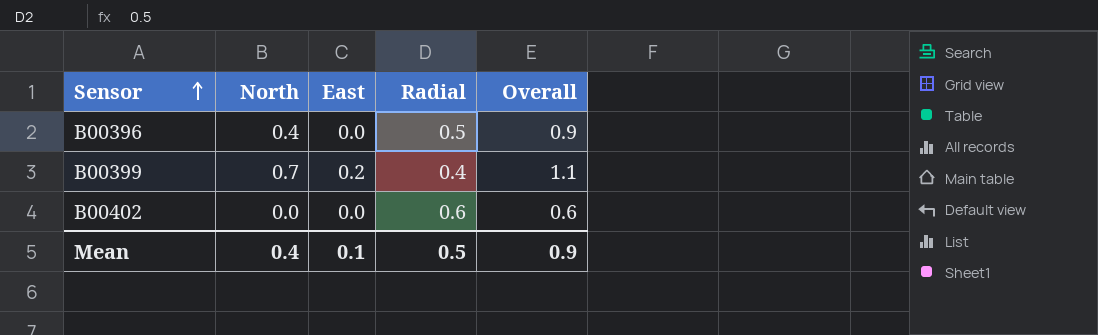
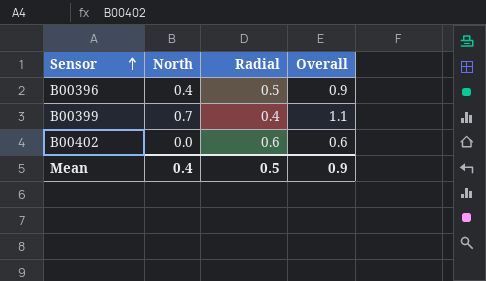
column East | position: 3 -> none

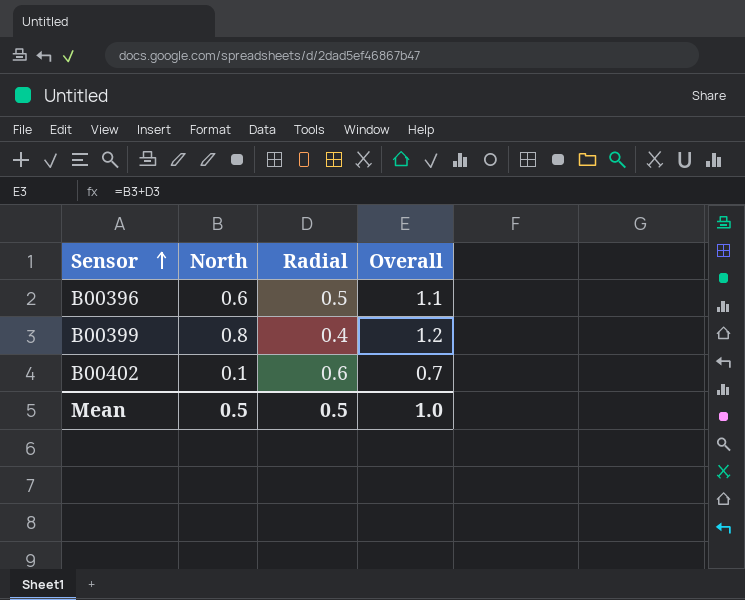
B00396 | North: 0.4 -> 0.6
B00396 | Overall: 0.9 -> 1.1
B00399 | North: 0.7 -> 0.8
B00399 | Overall: 1.1 -> 1.2
B00402 | North: 0.0 -> 0.1
B00402 | Overall: 0.6 -> 0.7
Mean | North: 0.4 -> 0.5
Mean | Overall: 0.9 -> 1.0

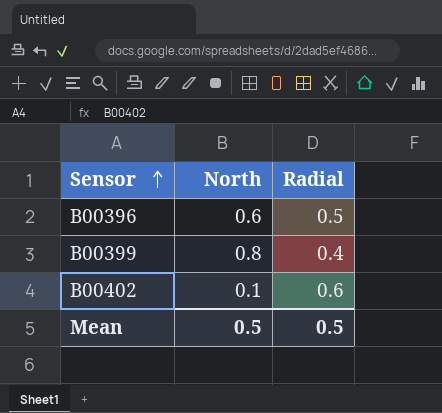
column Overall | formula: [North] + [Radial] -> none

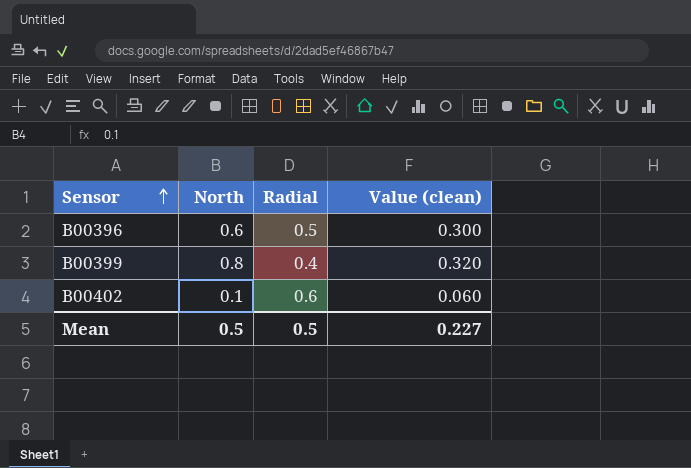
column Value (clean) | formula: none -> [North] * [Radial]

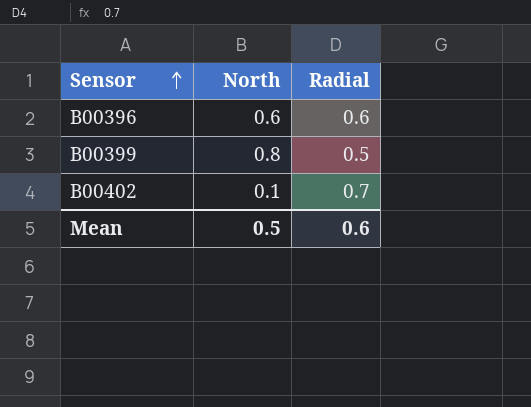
column Value (clean) | formula: [North] * [Radial] -> none
B00396 | Radial: 0.5 -> 0.6
B00399 | Radial: 0.4 -> 0.5
B00402 | Radial: 0.6 -> 0.7
Mean | Radial: 0.5 -> 0.6

